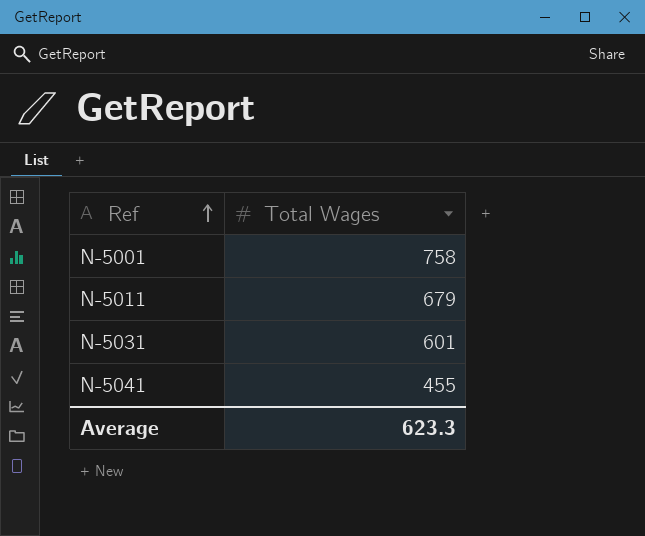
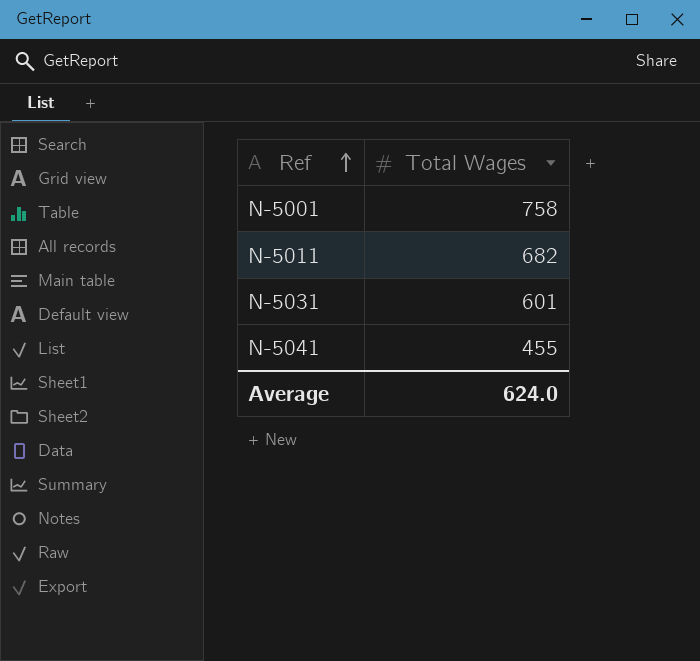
N-5011 | Total Wages: 679 -> 682
Average | Total Wages: 623.3 -> 624.0

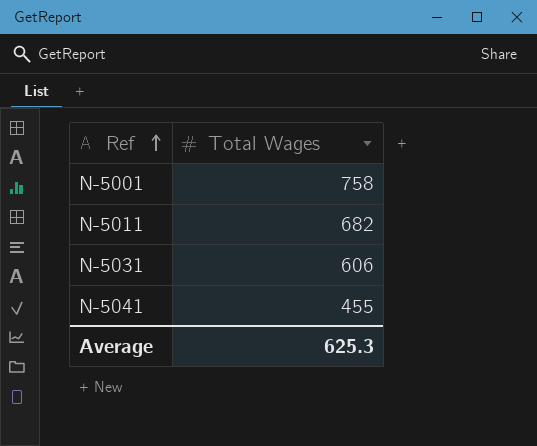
N-5031 | Total Wages: 601 -> 606
Average | Total Wages: 624.0 -> 625.3

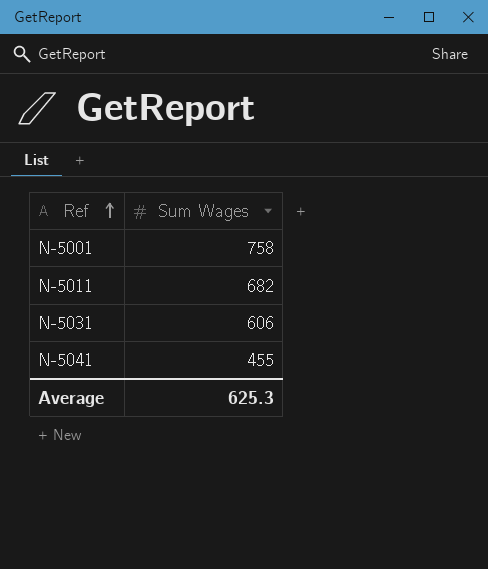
column name: Total Wages -> Sum Wages

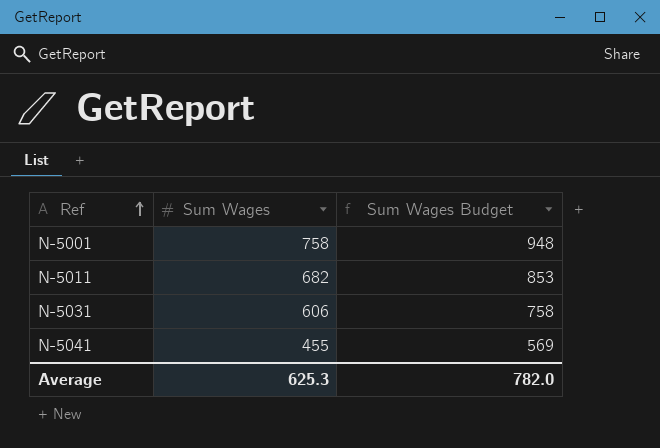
column Sum Wages Budget | formula: none -> [Sum Wages] * 1.25

